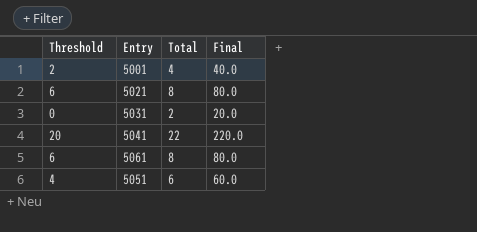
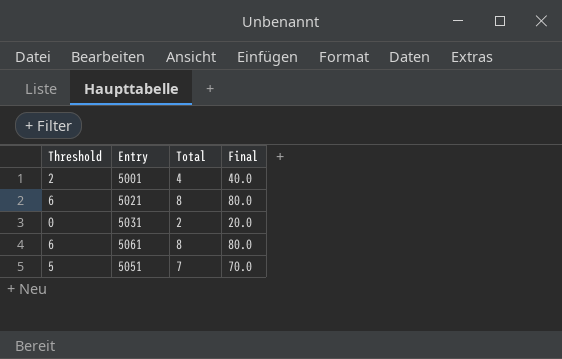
row 5041: 20 | 22 | 220.0 -> none
5051 | Threshold: 4 -> 5
5051 | Total: 6 -> 7
5051 | Final: 60.0 -> 70.0

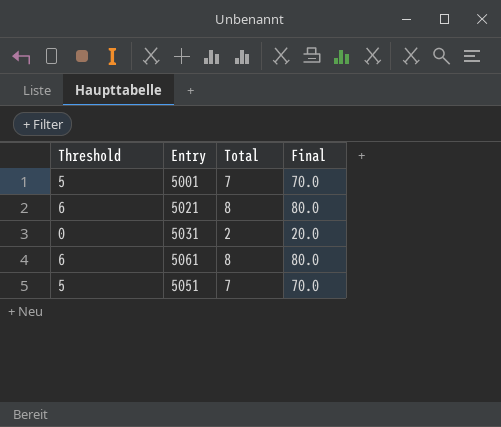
5001 | Threshold: 2 -> 5
5001 | Total: 4 -> 7
5001 | Final: 40.0 -> 70.0

